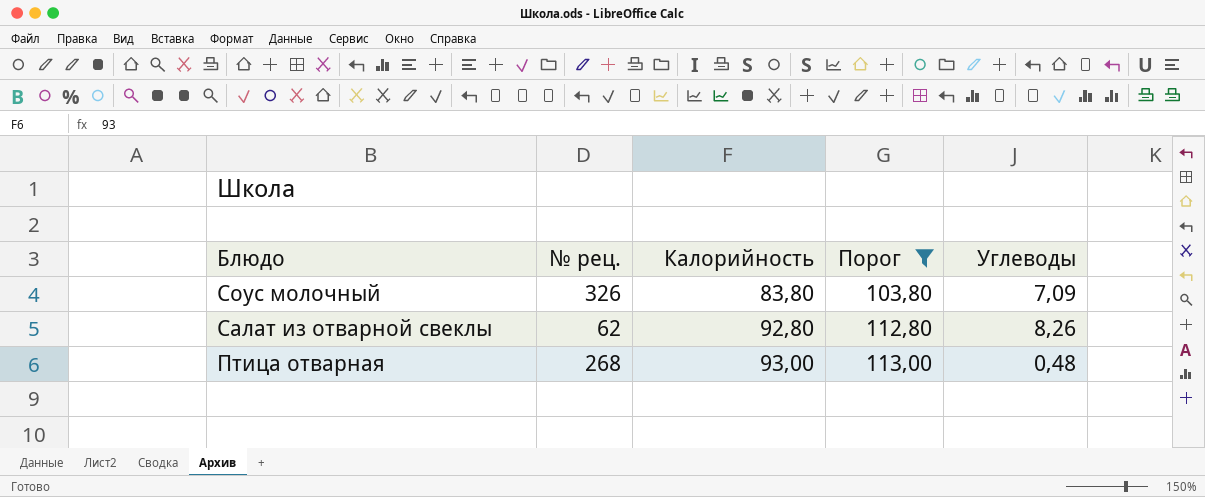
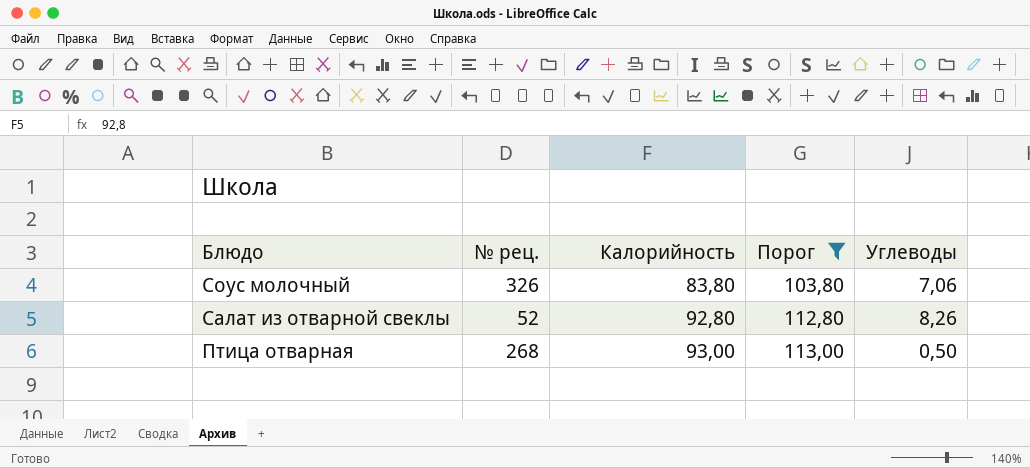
Соус молочный | Углеводы: 7,09 -> 7,06
Салат из отварной свеклы | № рец.: 62 -> 52
Птица отварная | Углеводы: 0,48 -> 0,50

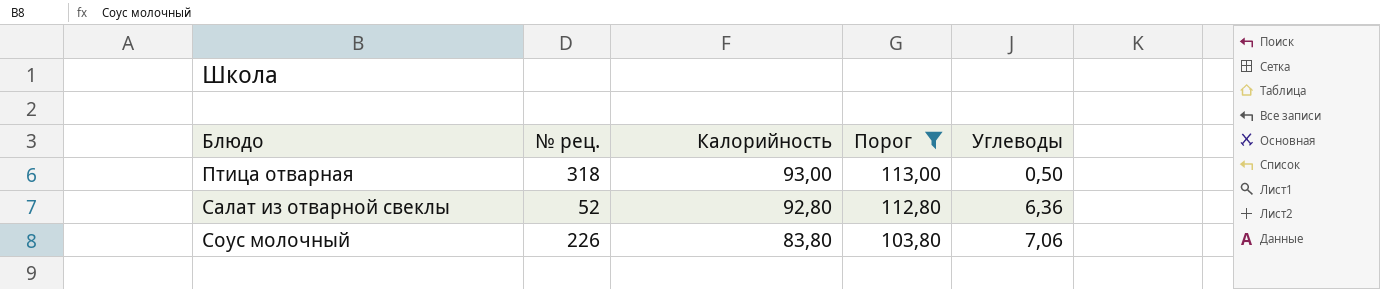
row order: Блюдо descending -> Блюдо ascending
Птица отварная | № рец.: 268 -> 318
Салат из отварной свеклы | Углеводы: 8,26 -> 6,36
Соус молочный | № рец.: 326 -> 226

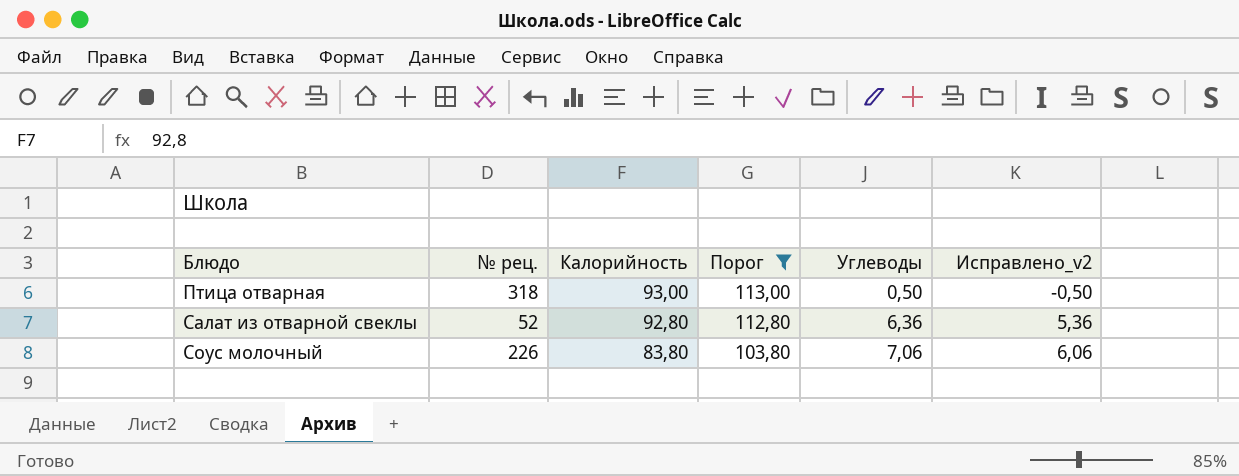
column Исправлено_v2 | formula: none -> [Углеводы] - 1

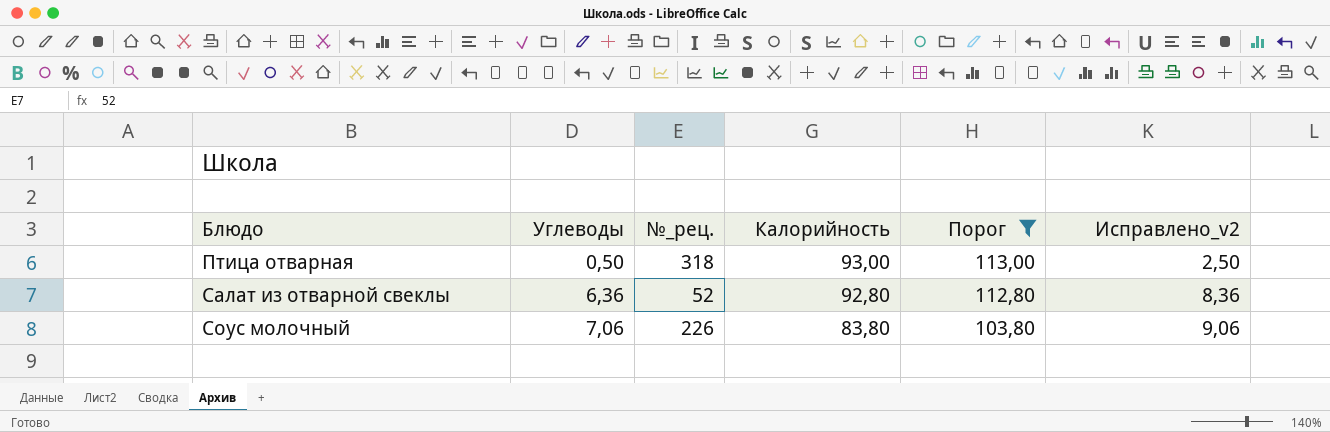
column Углеводы | position: 5 -> 2
column name: № рец. -> №_рец.
column Исправлено_v2 | formula: [Углеводы] - 1 -> [Углеводы] + 2

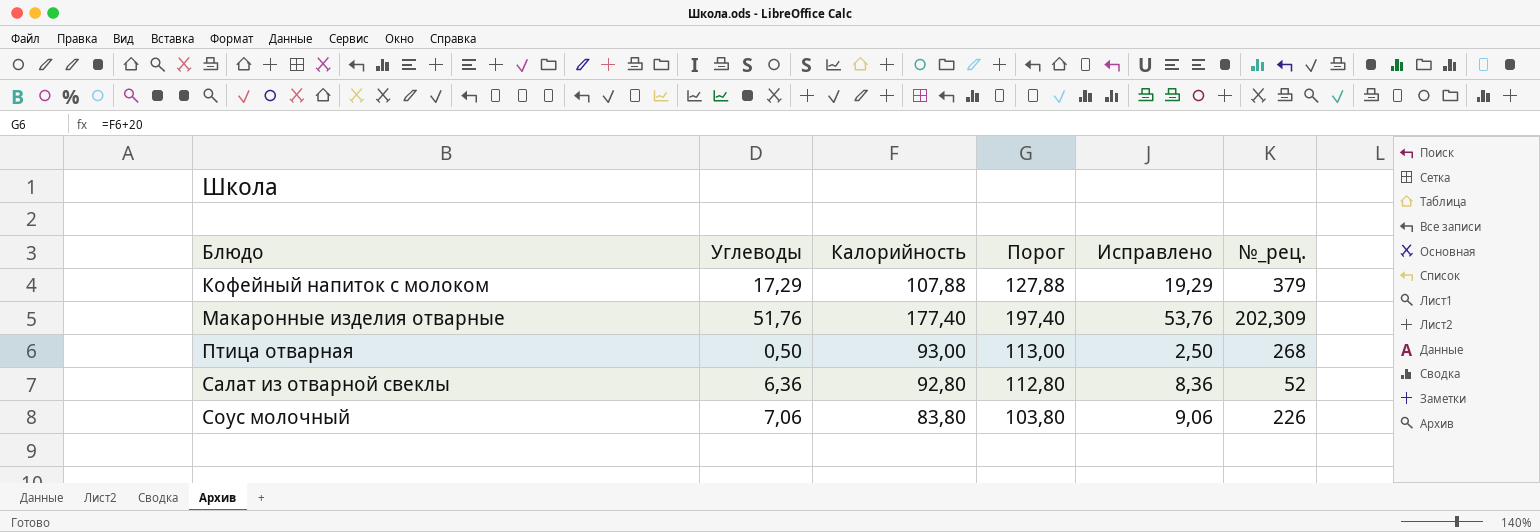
filter: Порог <= 113,00 -> none
column name: Исправлено_v2 -> Исправлено
column №_рец. | position: 3 -> 6
Птица отварная | №_рец.: 318 -> 268

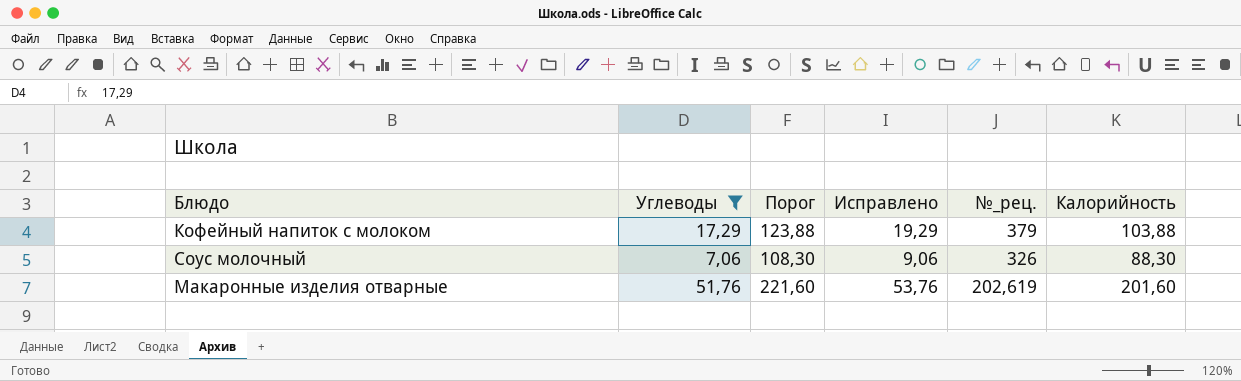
filter: none -> Углеводы >= 7,06
row order: Блюдо ascending -> №_рец. descending
column Калорийность | position: 3 -> 6
Кофейный напиток с молоком | Порог: 127,88 -> 123,88
Кофейный напиток с молоком | Калорийность: 107,88 -> 103,88
Соус молочный | Порог: 103,80 -> 108,30
Соус молочный | №_рец.: 226 -> 326
Соус молочный | Калорийность: 83,80 -> 88,30
Макаронные изделия отварные | Порог: 197,40 -> 221,60
Макаронные изделия отварные | №_рец.: 202,309 -> 202,619
Макаронные изделия отварные | Калорийность: 177,40 -> 201,60

